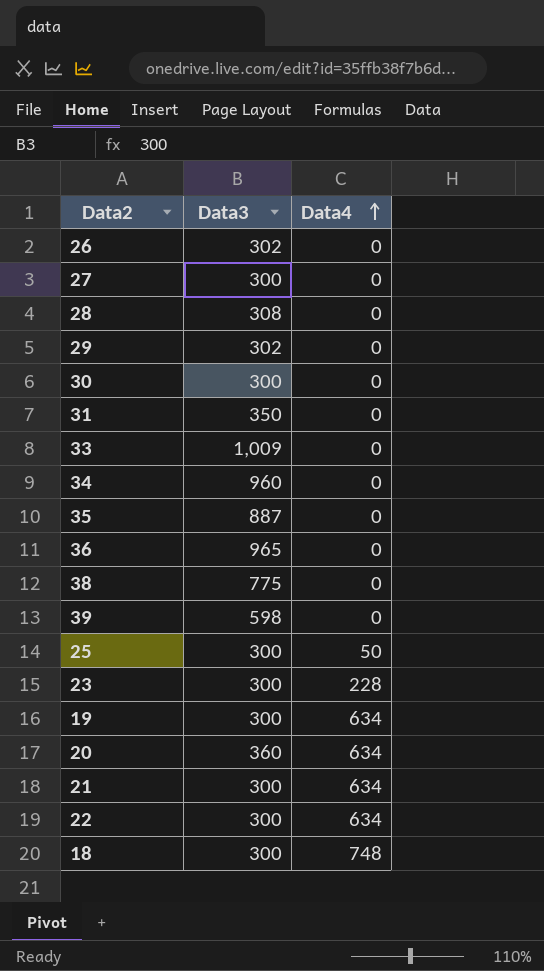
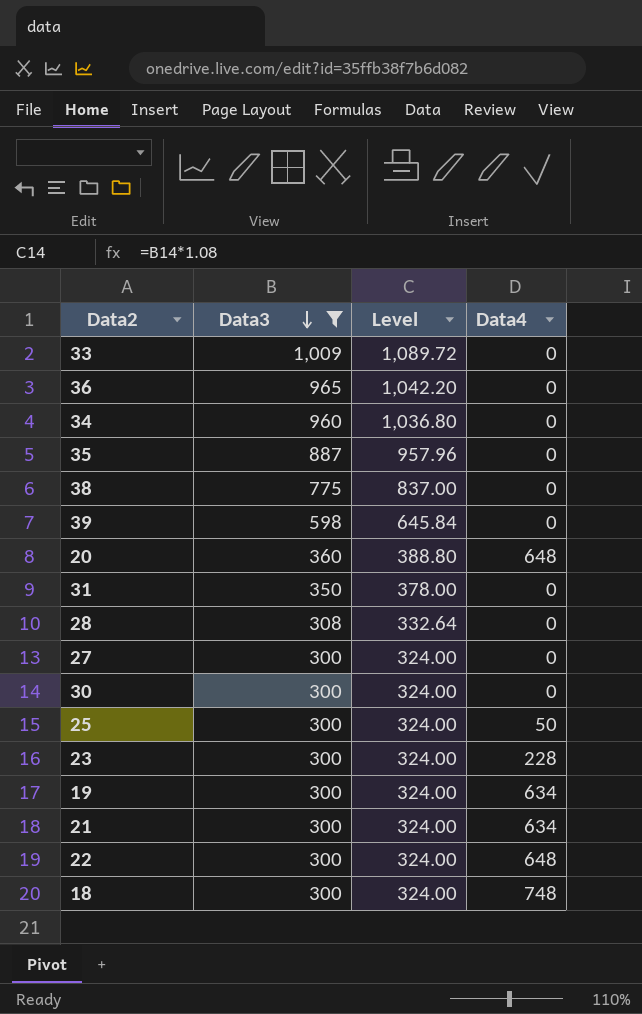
filter: none -> Data3 != 302
row order: Data4 ascending -> Data3 descending
column Level | formula: none -> [Data3] * 1.08
20 | Data4: 634 -> 648
22 | Data4: 634 -> 648

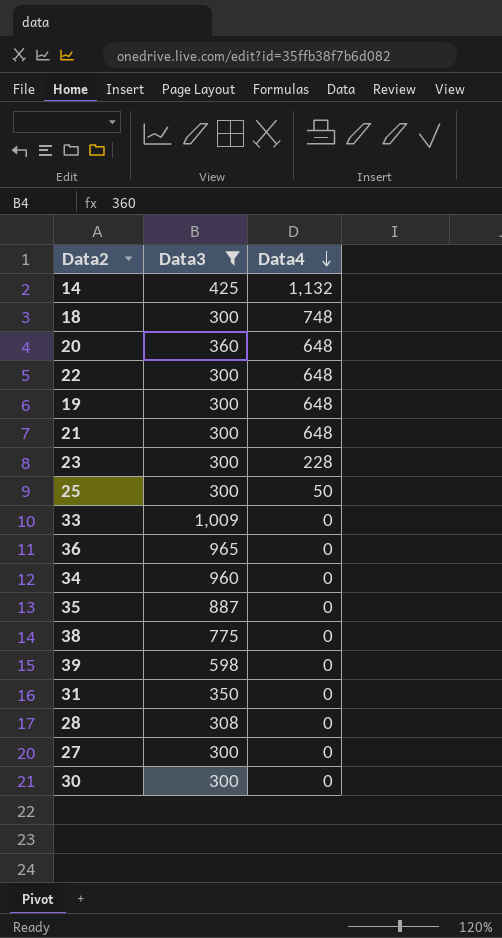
row order: Data3 descending -> Data4 descending
column Level | formula: [Data3] * 1.08 -> none
row 14: none -> 425 | 1,132
19 | Data4: 634 -> 648
21 | Data4: 634 -> 648

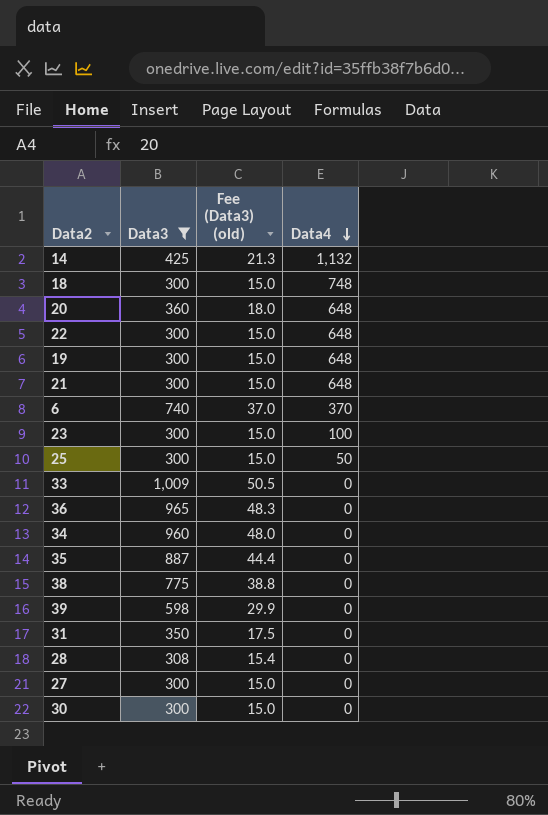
column Fee (Data3) (old) | formula: none -> [Data3] * 0.05
row 6: none -> 740 | 37.0 | 370
23 | Data4: 228 -> 100

